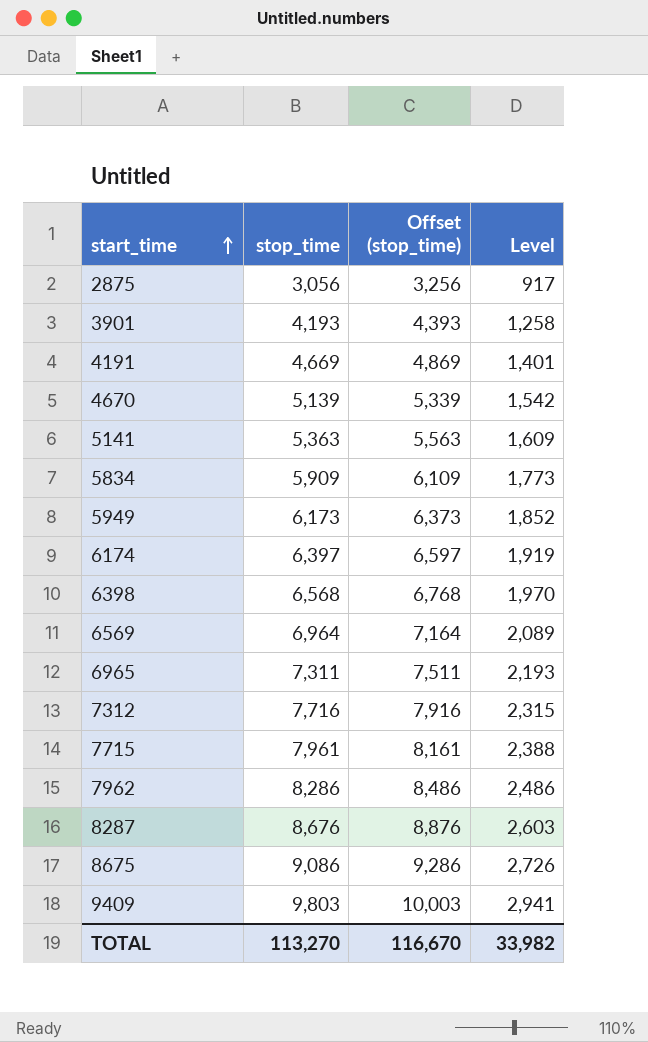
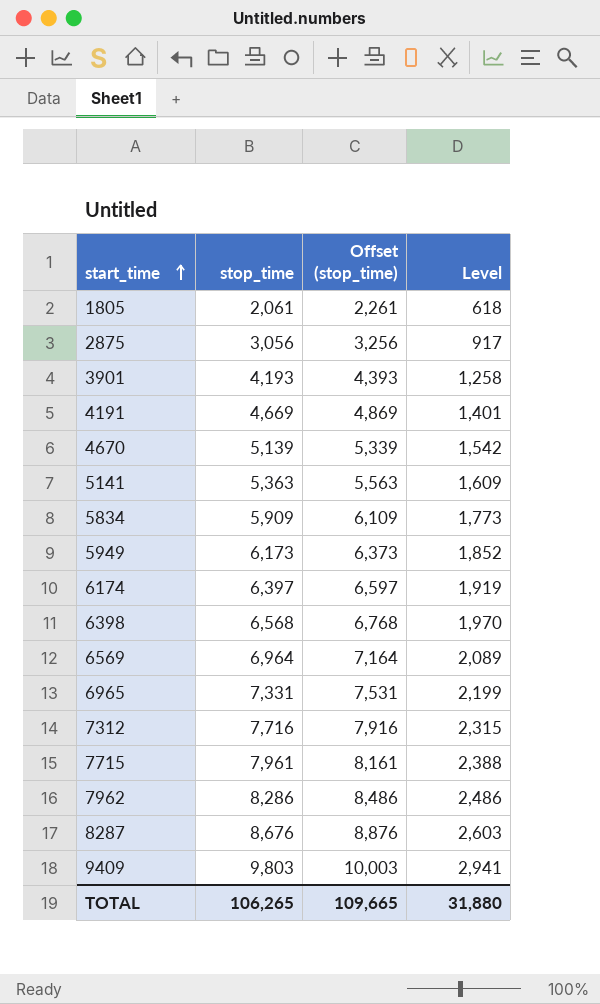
row 8675: 9,086 | 9,286 | 2,726 -> none
row 1805: none -> 2,061 | 2,261 | 618
6965 | stop_time: 7,311 -> 7,331
6965 | Offset (stop_time): 7,511 -> 7,531
6965 | Level: 2,193 -> 2,199
TOTAL | stop_time: 113,270 -> 106,265
TOTAL | Offset (stop_time): 116,670 -> 109,665
TOTAL | Level: 33,982 -> 31,880

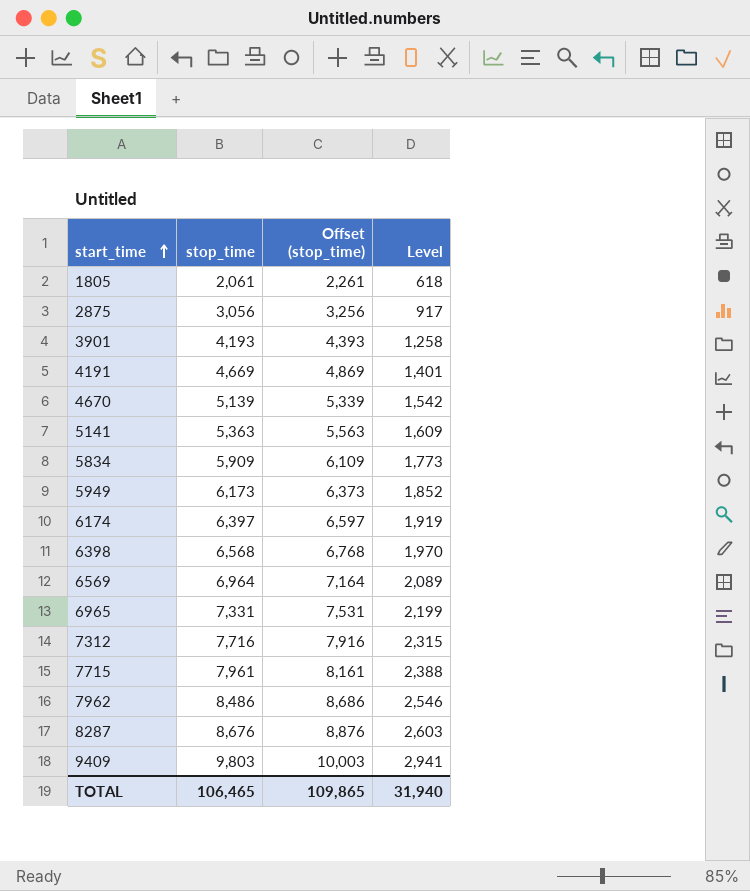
7962 | stop_time: 8,286 -> 8,486
7962 | Offset (stop_time): 8,486 -> 8,686
7962 | Level: 2,486 -> 2,546
TOTAL | stop_time: 106,265 -> 106,465
TOTAL | Offset (stop_time): 109,665 -> 109,865
TOTAL | Level: 31,880 -> 31,940

